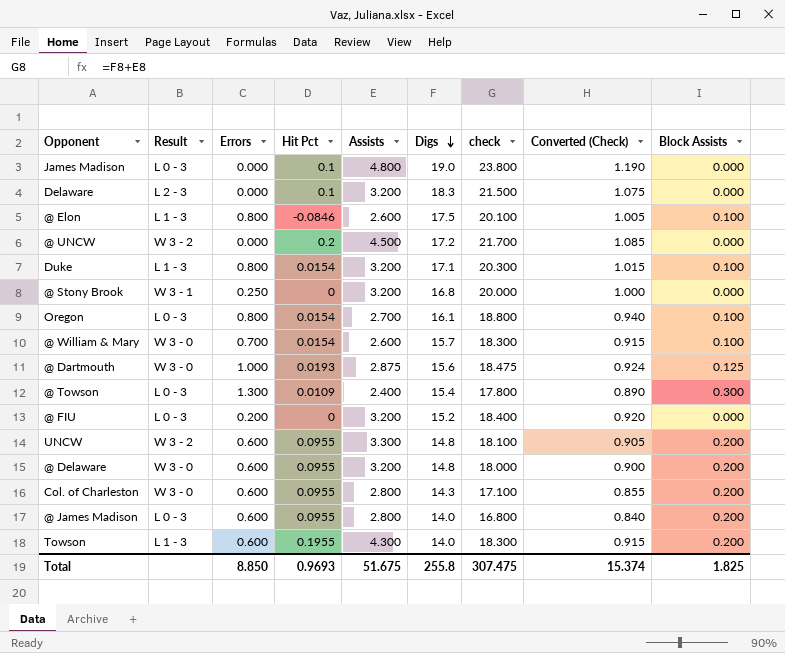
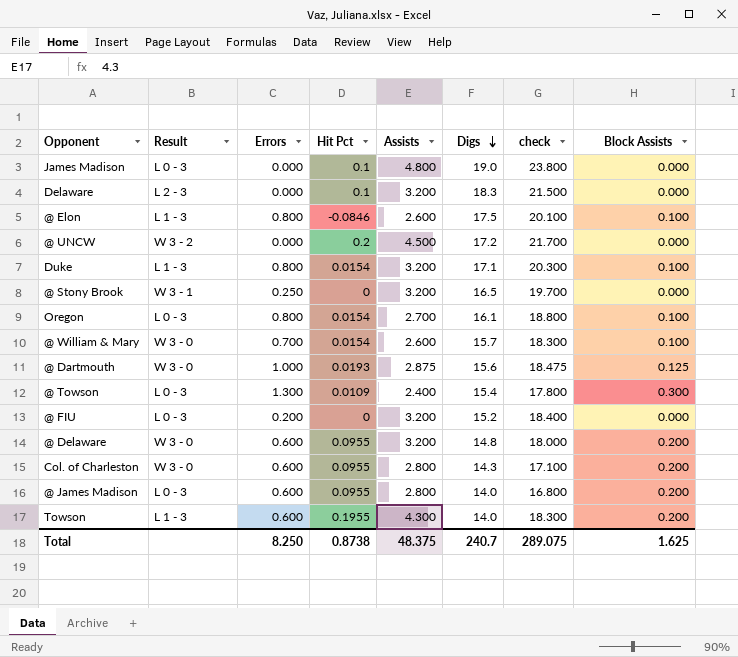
column Converted (Check) | formula: [check] * 0.05 -> none
row UNCW: W 3 - 2 | 0.600 | 0.0955 | 3.300 | 14.8 | 18.100 | 0.905 | 0.200 -> none
@ Stony Brook | Digs: 16.8 -> 16.5
@ Stony Brook | check: 20.000 -> 19.700
Total | Errors: 8.850 -> 8.250
Total | Hit Pct: 0.9693 -> 0.8738
Total | Assists: 51.675 -> 48.375
Total | Digs: 255.8 -> 240.7
Total | check: 307.475 -> 289.075
Total | Block Assists: 1.825 -> 1.625

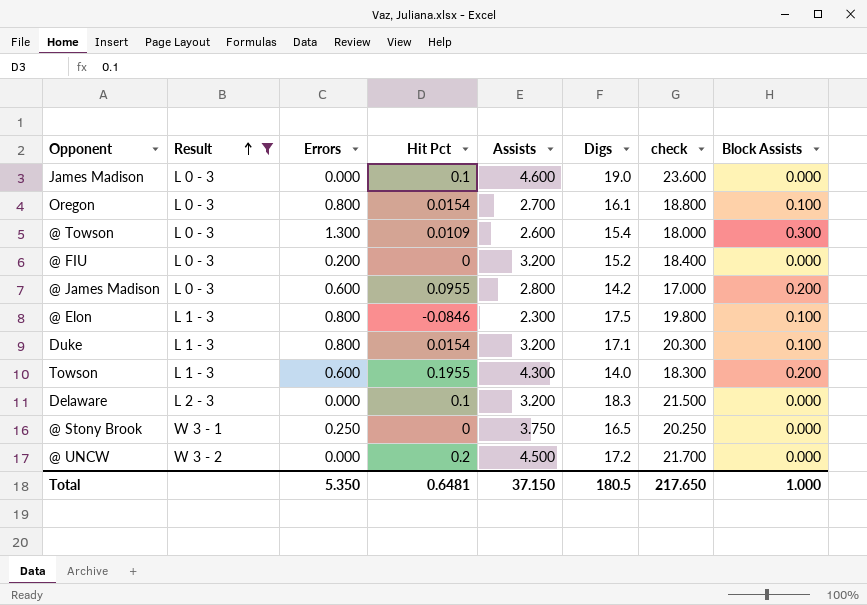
filter: none -> Result != W 3 - 0
row order: Digs descending -> Result ascending
James Madison | Assists: 4.800 -> 4.600
James Madison | check: 23.800 -> 23.600
@ Towson | Assists: 2.400 -> 2.600
@ Towson | check: 17.800 -> 18.000
@ James Madison | Digs: 14.0 -> 14.2
@ James Madison | check: 16.800 -> 17.000
@ Elon | Assists: 2.600 -> 2.300
@ Elon | check: 20.100 -> 19.800
@ Stony Brook | Assists: 3.200 -> 3.750
@ Stony Brook | check: 19.700 -> 20.250
Total | Errors: 8.250 -> 5.350
Total | Hit Pct: 0.8738 -> 0.6481
Total | Assists: 48.375 -> 37.150
Total | Digs: 240.7 -> 180.5
Total | check: 289.075 -> 217.650
Total | Block Assists: 1.625 -> 1.000

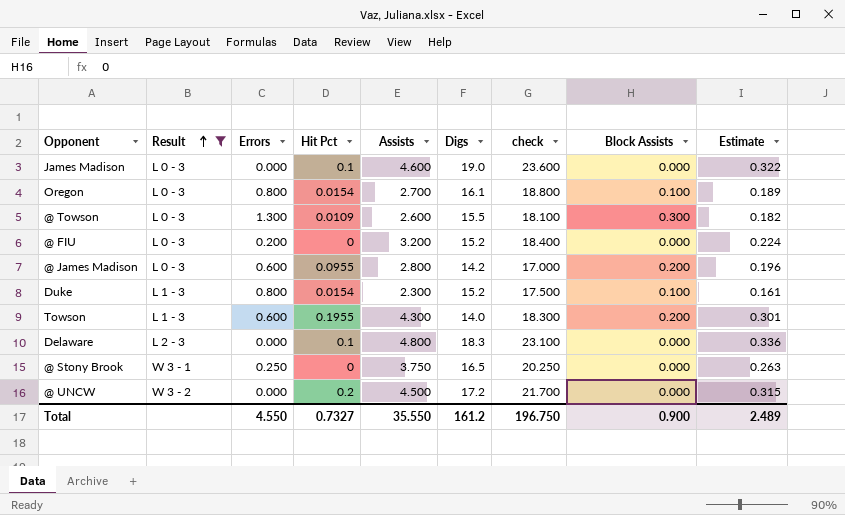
column Estimate | formula: none -> [Assists] * 0.07
row @ Elon: L 1 - 3 | 0.800 | -0.0846 | 2.300 | 17.5 | 19.800 | 0.100 -> none
@ Towson | Digs: 15.4 -> 15.5
@ Towson | check: 18.000 -> 18.100
Duke | Assists: 3.200 -> 2.300
Duke | Digs: 17.1 -> 15.2
Duke | check: 20.300 -> 17.500
Delaware | Assists: 3.200 -> 4.800
Delaware | check: 21.500 -> 23.100
Total | Errors: 5.350 -> 4.550
Total | Hit Pct: 0.6481 -> 0.7327
Total | Assists: 37.150 -> 35.550
Total | Digs: 180.5 -> 161.2
Total | check: 217.650 -> 196.750
Total | Block Assists: 1.000 -> 0.900

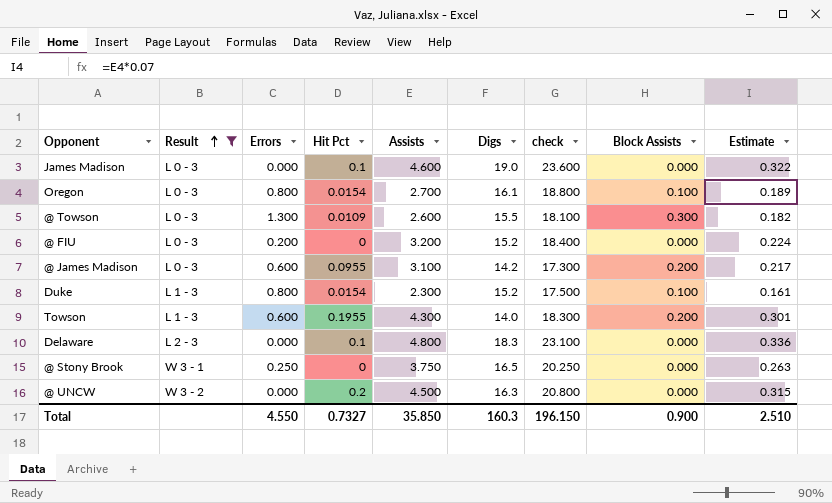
@ James Madison | Assists: 2.800 -> 3.100
@ James Madison | check: 17.000 -> 17.300
@ James Madison | Estimate: 0.196 -> 0.217
@ UNCW | Digs: 17.2 -> 16.3
@ UNCW | check: 21.700 -> 20.800
Total | Assists: 35.550 -> 35.850
Total | Digs: 161.2 -> 160.3
Total | check: 196.750 -> 196.150
Total | Estimate: 2.489 -> 2.510

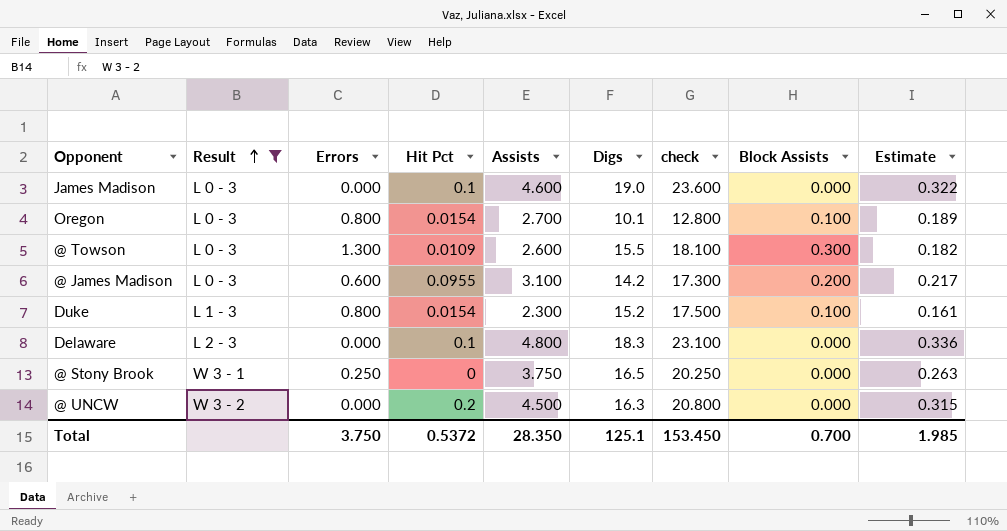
row @ FIU: L 0 - 3 | 0.200 | 0 | 3.200 | 15.2 | 18.400 | 0.000 | 0.224 -> none
row Towson: L 1 - 3 | 0.600 | 0.1955 | 4.300 | 14.0 | 18.300 | 0.200 | 0.301 -> none
Oregon | Digs: 16.1 -> 10.1
Oregon | check: 18.800 -> 12.800
Total | Errors: 4.550 -> 3.750
Total | Hit Pct: 0.7327 -> 0.5372
Total | Assists: 35.850 -> 28.350
Total | Digs: 160.3 -> 125.1
Total | check: 196.150 -> 153.450
Total | Block Assists: 0.900 -> 0.700
Total | Estimate: 2.510 -> 1.985

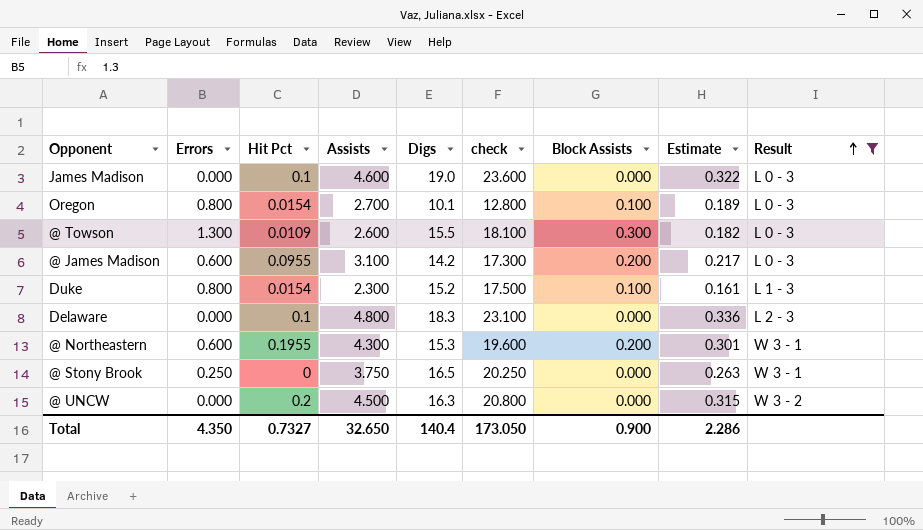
column Result | position: 2 -> 9
row @ Northeastern: none -> 0.600 | 0.1955 | 4.300 | 15.3 | 19.600 | 0.200 | 0.301 | W 3 - 1
Total | Errors: 3.750 -> 4.350
Total | Hit Pct: 0.5372 -> 0.7327
Total | Assists: 28.350 -> 32.650
Total | Digs: 125.1 -> 140.4
Total | check: 153.450 -> 173.050
Total | Block Assists: 0.700 -> 0.900
Total | Estimate: 1.985 -> 2.286

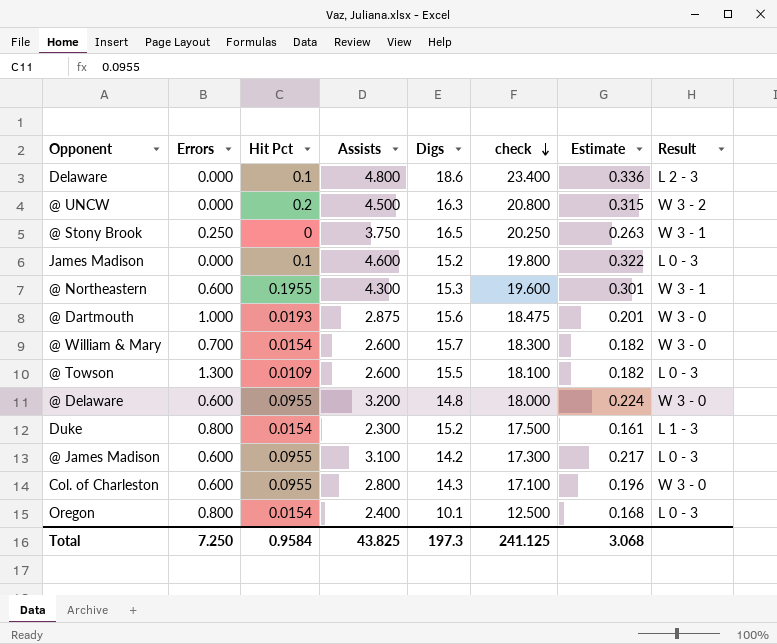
filter: Result != W 3 - 0 -> none
row order: Result ascending -> check descending
column Block Assists | position: 7 -> none
Delaware | Digs: 18.3 -> 18.6
Delaware | check: 23.100 -> 23.400
James Madison | Digs: 19.0 -> 15.2
James Madison | check: 23.600 -> 19.800
Oregon | Assists: 2.700 -> 2.400
Oregon | check: 12.800 -> 12.500
Oregon | Estimate: 0.189 -> 0.168
Total | Errors: 4.350 -> 7.250
Total | Hit Pct: 0.7327 -> 0.9584
Total | Assists: 32.650 -> 43.825
Total | Digs: 140.4 -> 197.3
Total | check: 173.050 -> 241.125
Total | Estimate: 2.286 -> 3.068

